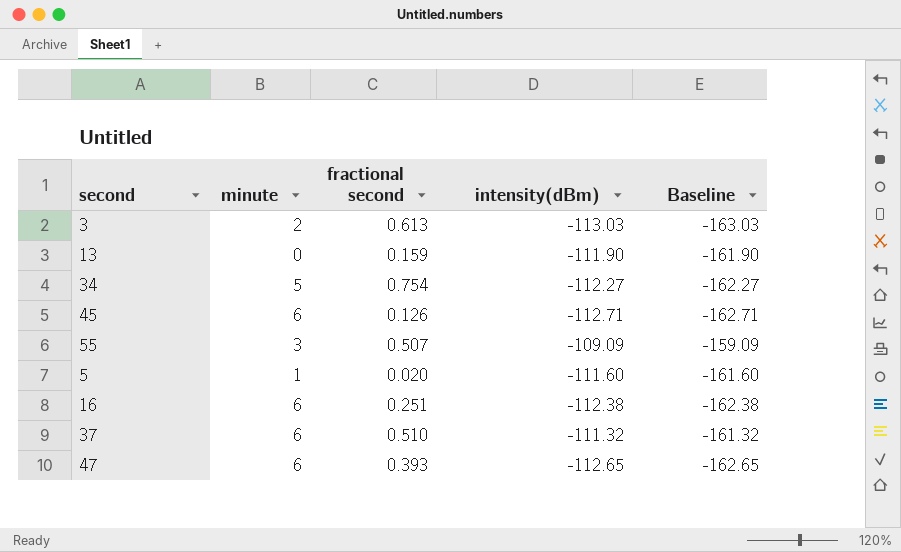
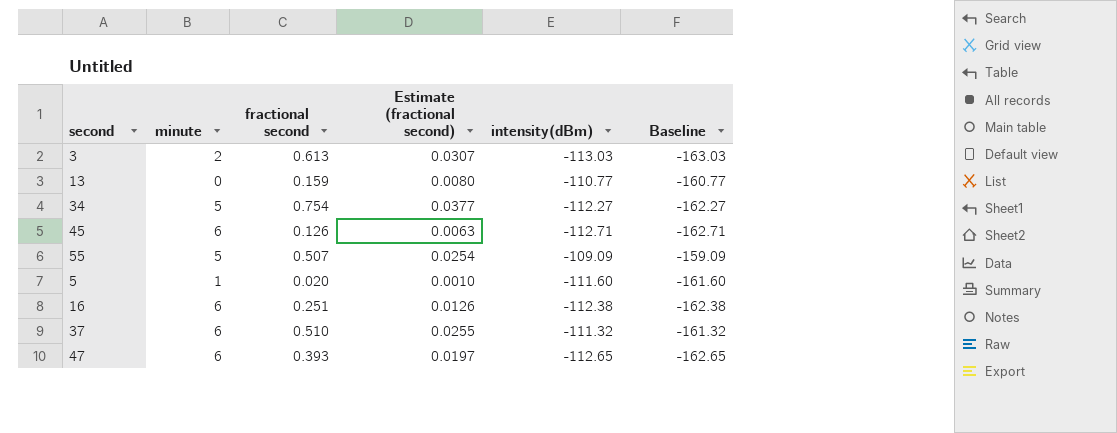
column Estimate (fractional second) | formula: none -> [fractional second] * 0.05
13 | intensity(dBm): -111.90 -> -110.77
13 | Baseline: -161.90 -> -160.77
55 | minute: 3 -> 5

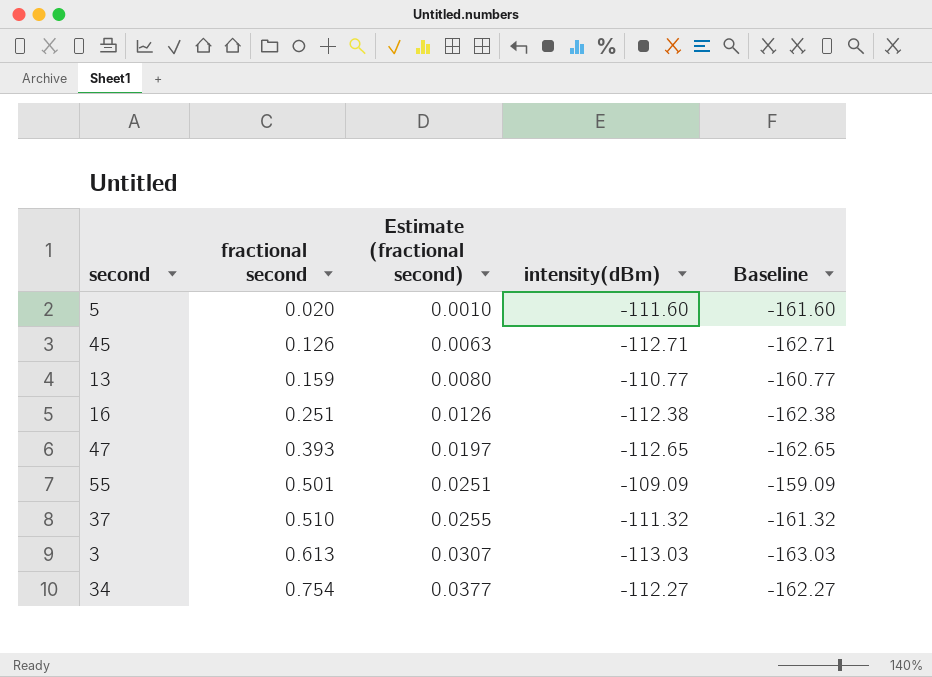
row order: none -> fractional second ascending
column minute | position: 2 -> none
55 | fractional second: 0.507 -> 0.501
55 | Estimate (fractional second): 0.0254 -> 0.0251

